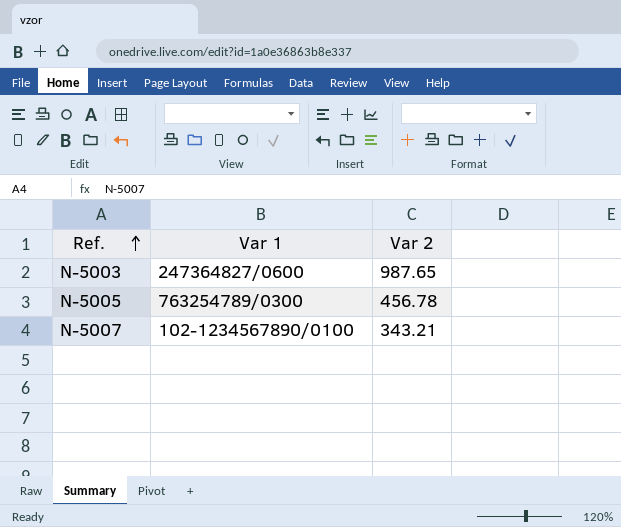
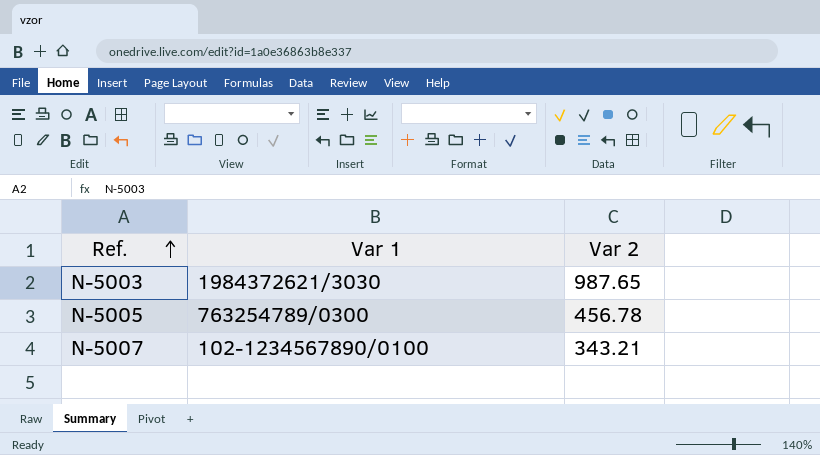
N-5003 | Var 1: 247364827/0600 -> 1984372621/3030

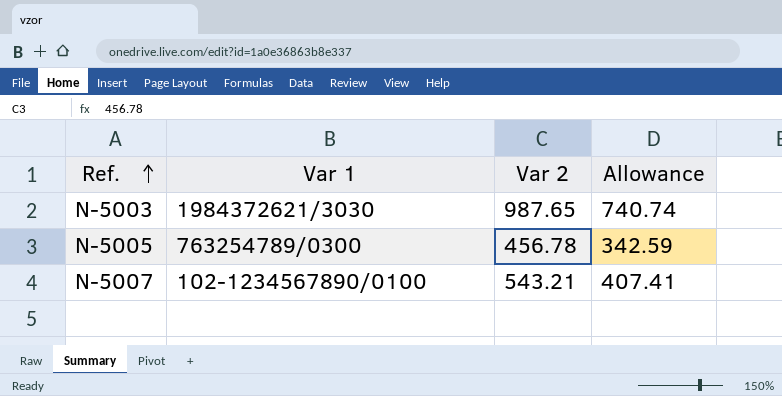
column Allowance | formula: none -> [Var 2] * 0.75
N-5007 | Var 2: 343.21 -> 543.21

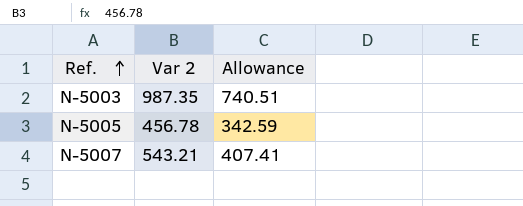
column Var 1 | position: 2 -> none
N-5003 | Var 2: 987.65 -> 987.35
N-5003 | Allowance: 740.74 -> 740.51

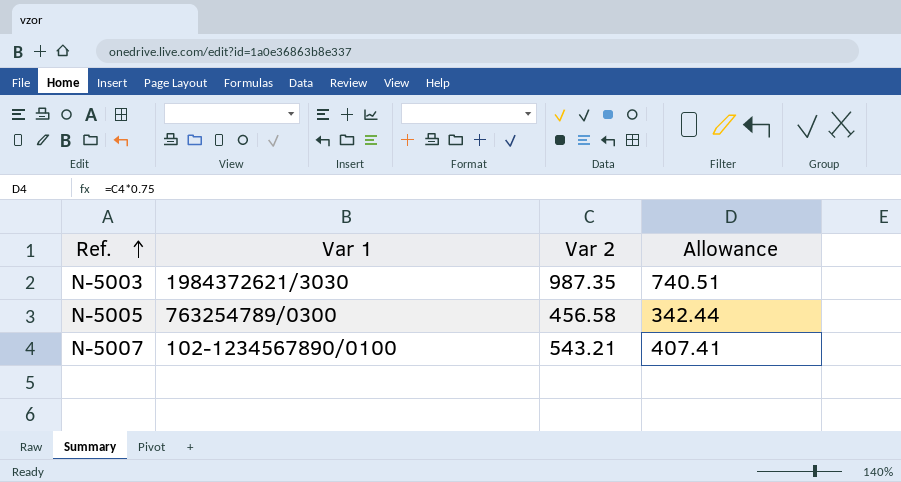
column Var 1 | position: none -> 2
N-5005 | Var 2: 456.78 -> 456.58
N-5005 | Allowance: 342.59 -> 342.44

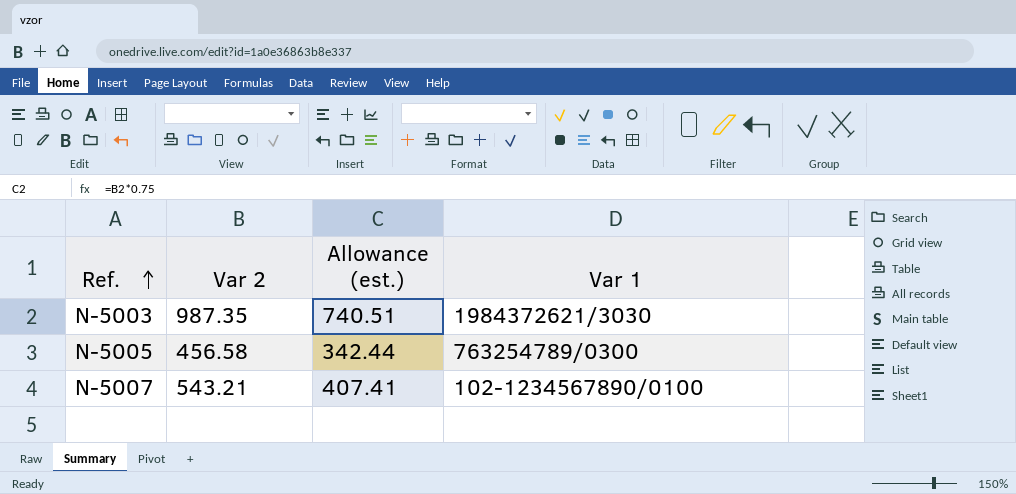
column name: Allowance -> Allowance (est.)
column Var 1 | position: 2 -> 4

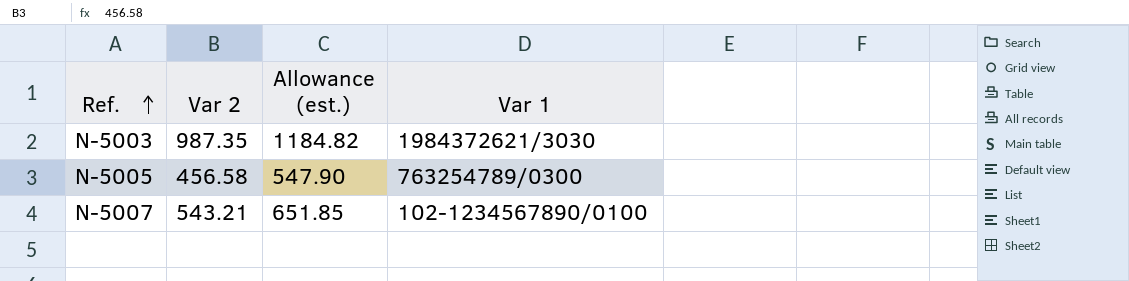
column Allowance (est.) | formula: [Var 2] * 0.75 -> [Var 2] * 1.2

